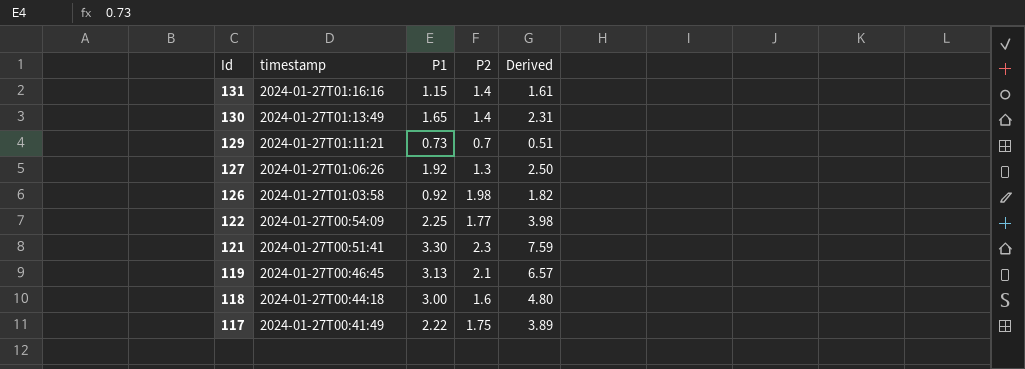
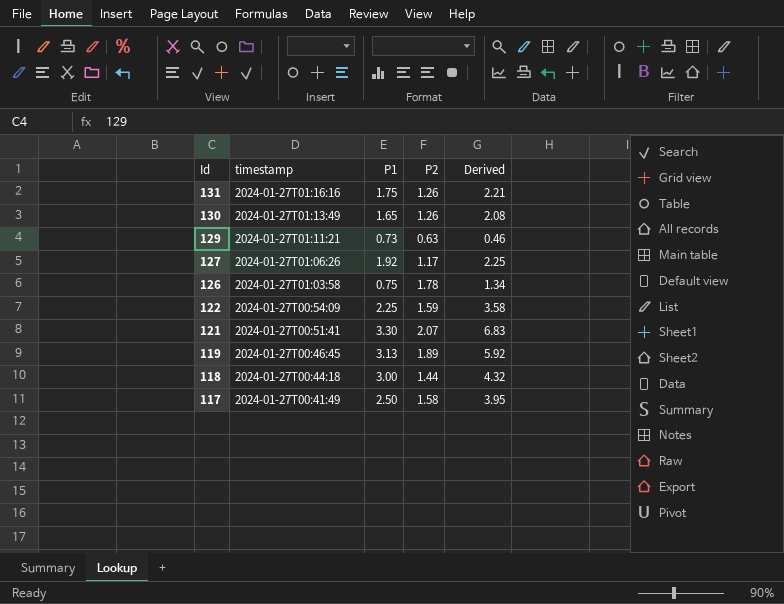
131 | P1: 1.15 -> 1.75
131 | P2: 1.4 -> 1.26
131 | Derived: 1.61 -> 2.21
130 | P2: 1.4 -> 1.26
130 | Derived: 2.31 -> 2.08
129 | P2: 0.7 -> 0.63
129 | Derived: 0.51 -> 0.46
127 | P2: 1.3 -> 1.17
127 | Derived: 2.50 -> 2.25
126 | P1: 0.92 -> 0.75
126 | P2: 1.98 -> 1.78
126 | Derived: 1.82 -> 1.34
122 | P2: 1.77 -> 1.59
122 | Derived: 3.98 -> 3.58
121 | P2: 2.3 -> 2.07
121 | Derived: 7.59 -> 6.83
119 | P2: 2.1 -> 1.89
119 | Derived: 6.57 -> 5.92
118 | P2: 1.6 -> 1.44
118 | Derived: 4.80 -> 4.32
117 | P1: 2.22 -> 2.50
117 | P2: 1.75 -> 1.58
117 | Derived: 3.89 -> 3.95

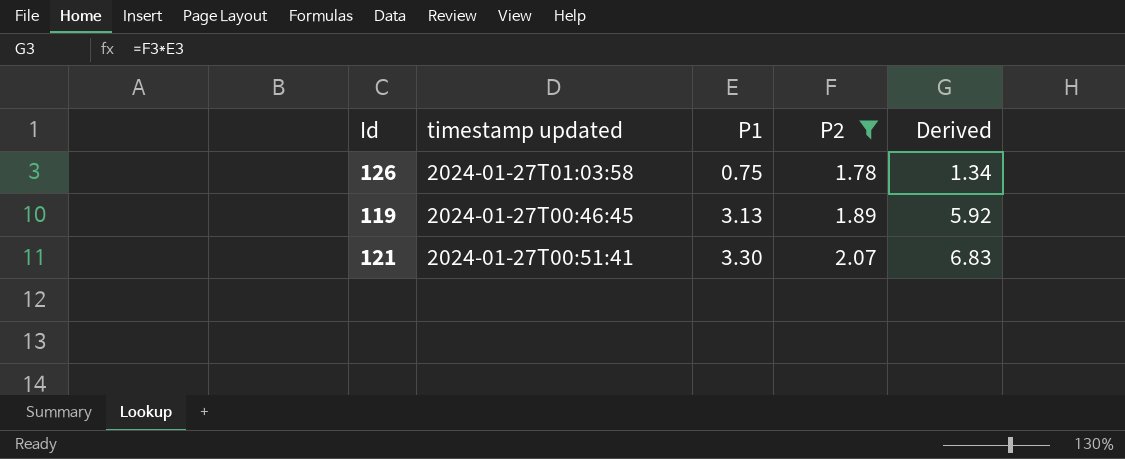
filter: none -> P2 >= 1.78
row order: Id descending -> P1 ascending
column name: timestamp -> timestamp updated

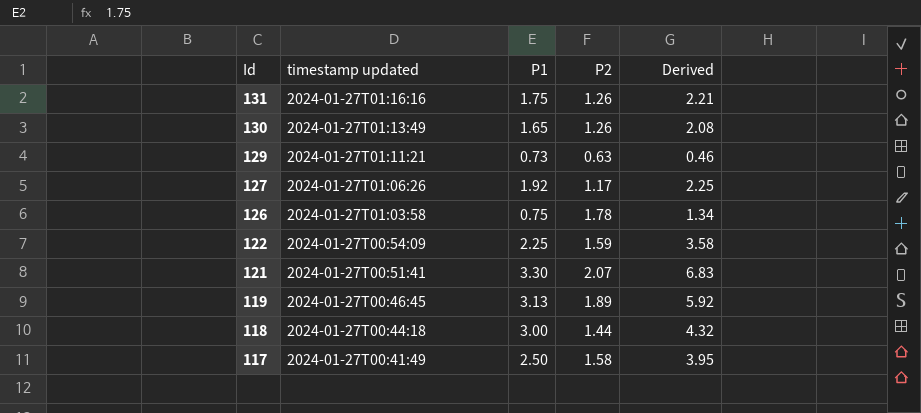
filter: P2 >= 1.78 -> none
row order: P1 ascending -> Id descending

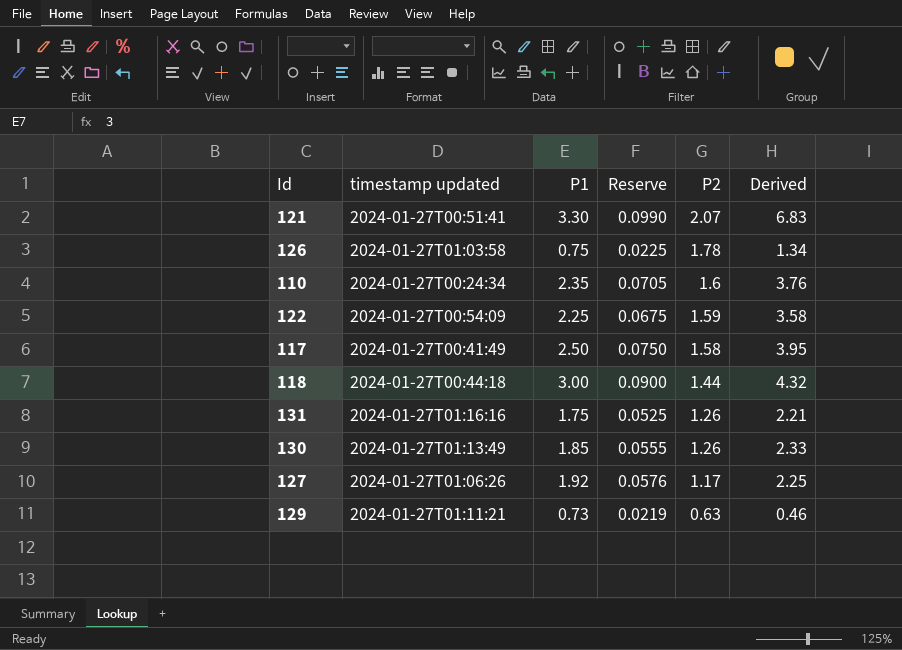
row order: Id descending -> P2 descending
column Reserve | formula: none -> [P1] * 0.03
row 119: 2024-01-27T00:46:45 | 3.13 | 1.89 | 5.92 -> none
row 110: none -> 2024-01-27T00:24:34 | 2.35 | 0.0705 | 1.6 | 3.76
130 | P1: 1.65 -> 1.85
130 | Derived: 2.08 -> 2.33

